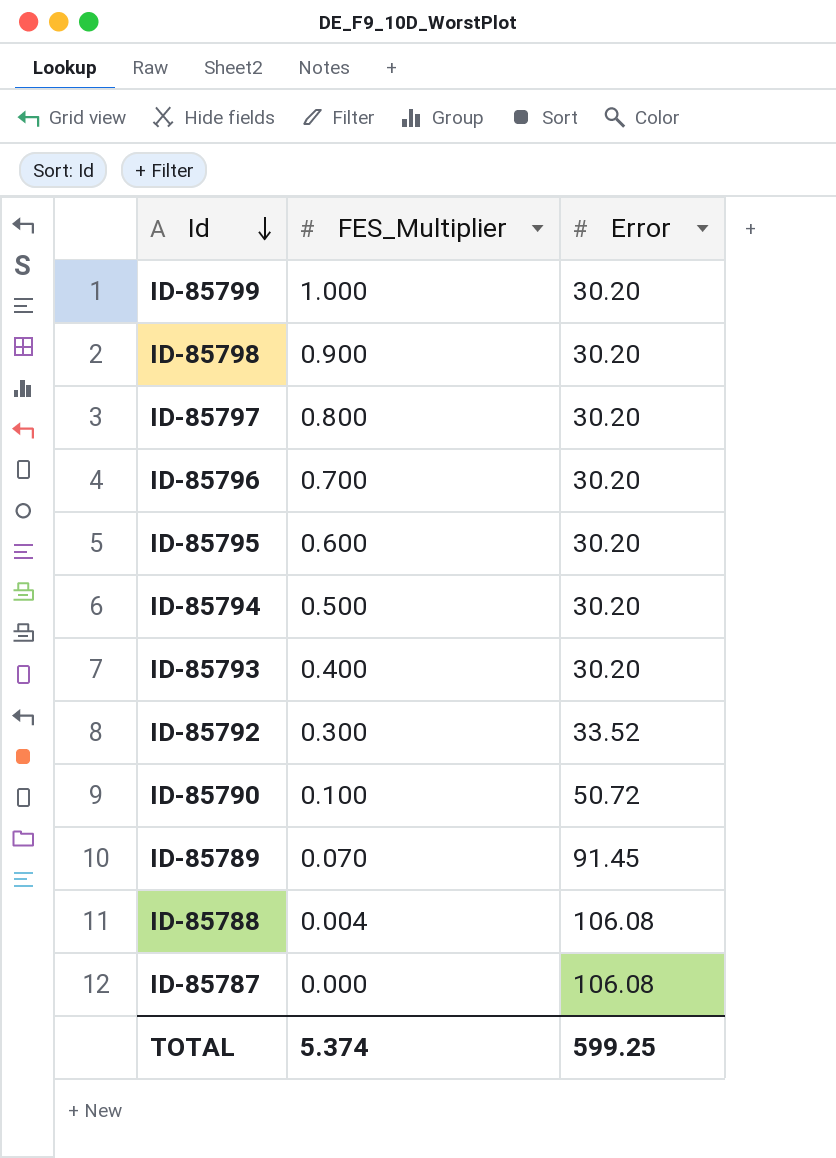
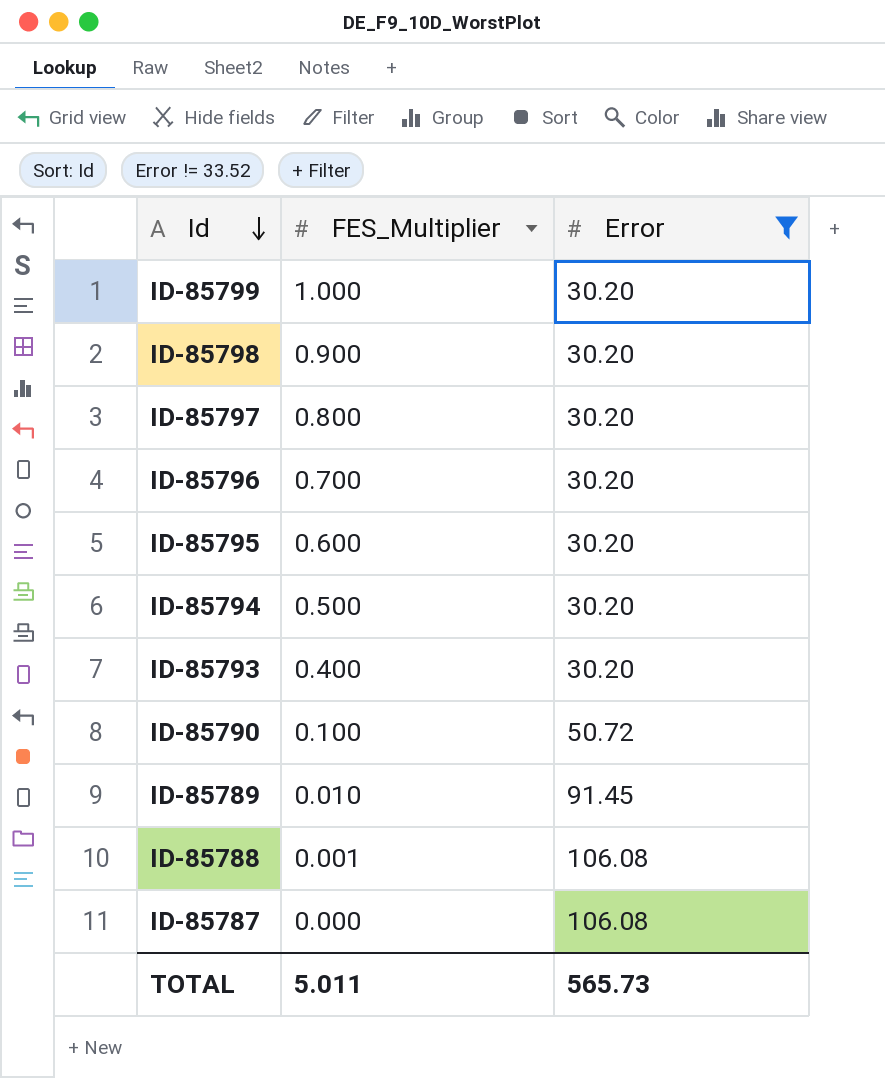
filter: none -> Error != 33.52
ID-85789 | FES_Multiplier: 0.070 -> 0.010
ID-85788 | FES_Multiplier: 0.004 -> 0.001
TOTAL | FES_Multiplier: 5.374 -> 5.011
TOTAL | Error: 599.25 -> 565.73

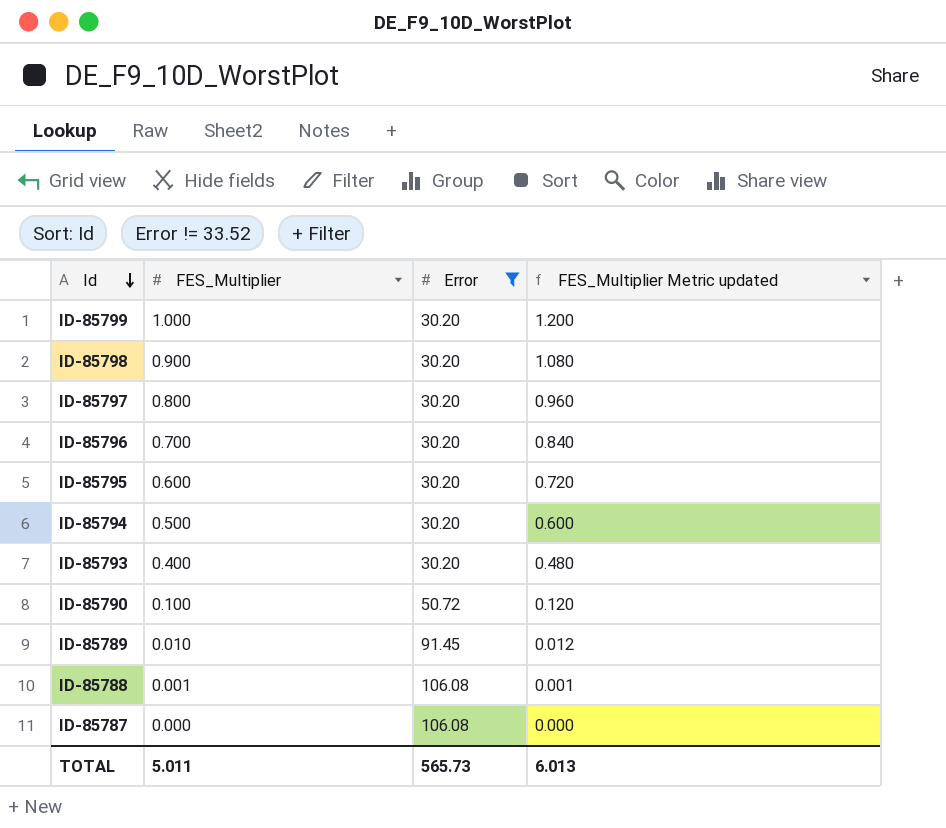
column FES_Multiplier Metric updated | formula: none -> [FES_Multiplier] * 1.2

